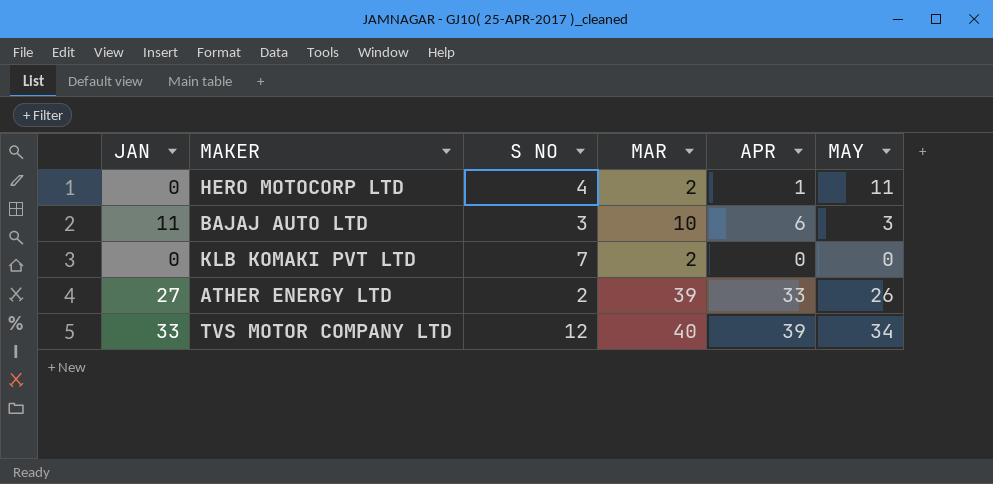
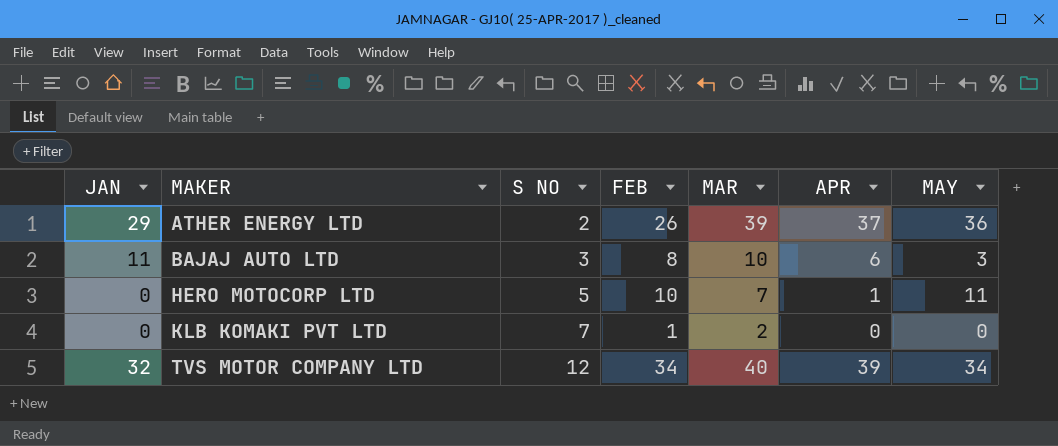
row order: none -> MAKER ascending
column FEB | position: none -> 4
ATHER ENERGY LTD | JAN: 27 -> 29
ATHER ENERGY LTD | APR: 33 -> 37
ATHER ENERGY LTD | MAY: 26 -> 36
HERO MOTOCORP LTD | S NO: 4 -> 5
HERO MOTOCORP LTD | MAR: 2 -> 7
TVS MOTOR COMPANY LTD | JAN: 33 -> 32

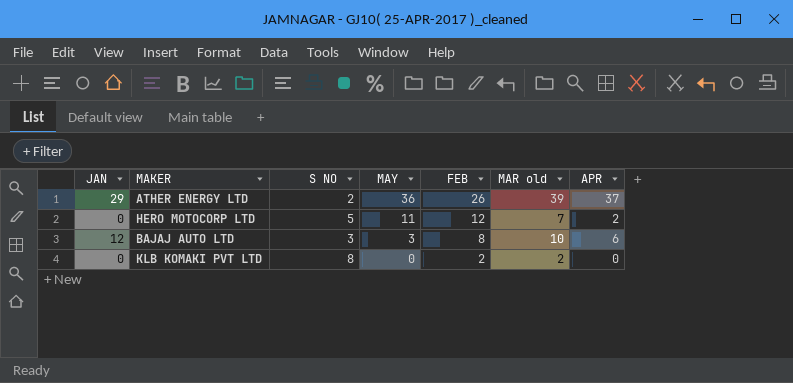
row order: MAKER ascending -> MAY descending
column MAY | position: 7 -> 4
column name: MAR -> MAR old
row TVS MOTOR COMPANY LTD: 32 | 12 | 34 | 40 | 39 | 34 -> none
HERO MOTOCORP LTD | FEB: 10 -> 12
HERO MOTOCORP LTD | APR: 1 -> 2
BAJAJ AUTO LTD | JAN: 11 -> 12
KLB KOMAKI PVT LTD | S NO: 7 -> 8
KLB KOMAKI PVT LTD | FEB: 1 -> 2

